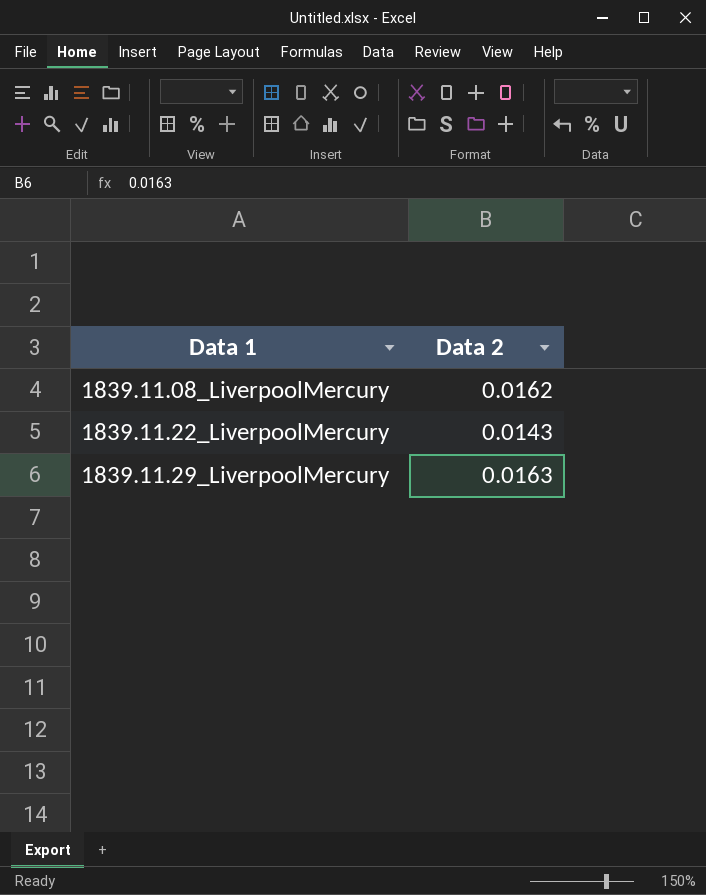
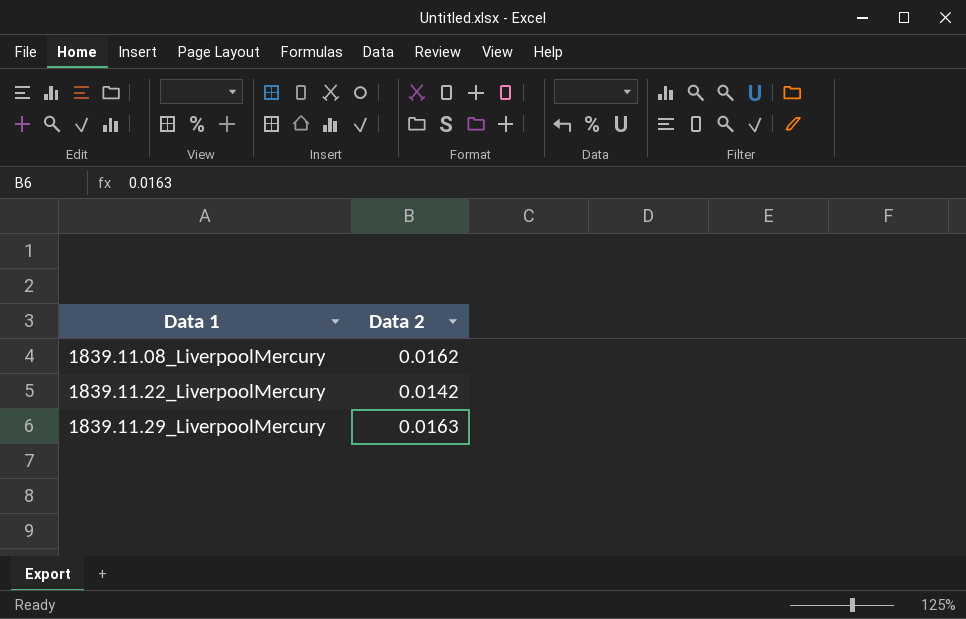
1839.11.22_LiverpoolMercury | Data 2: 0.0143 -> 0.0142

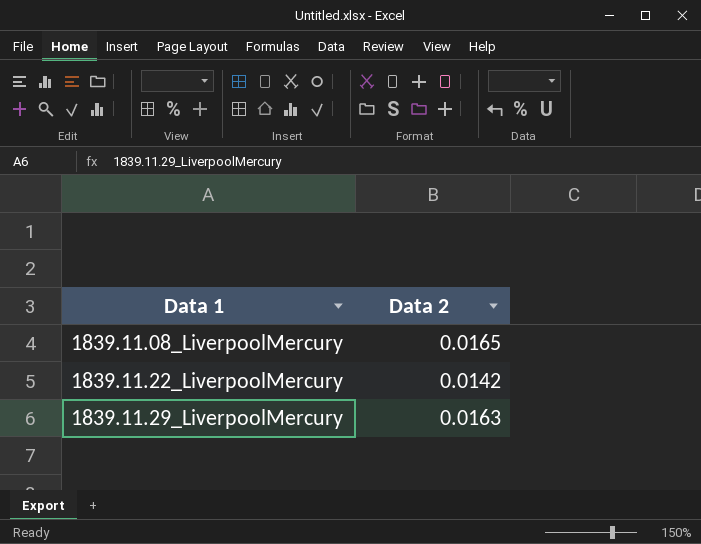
1839.11.08_LiverpoolMercury | Data 2: 0.0162 -> 0.0165

